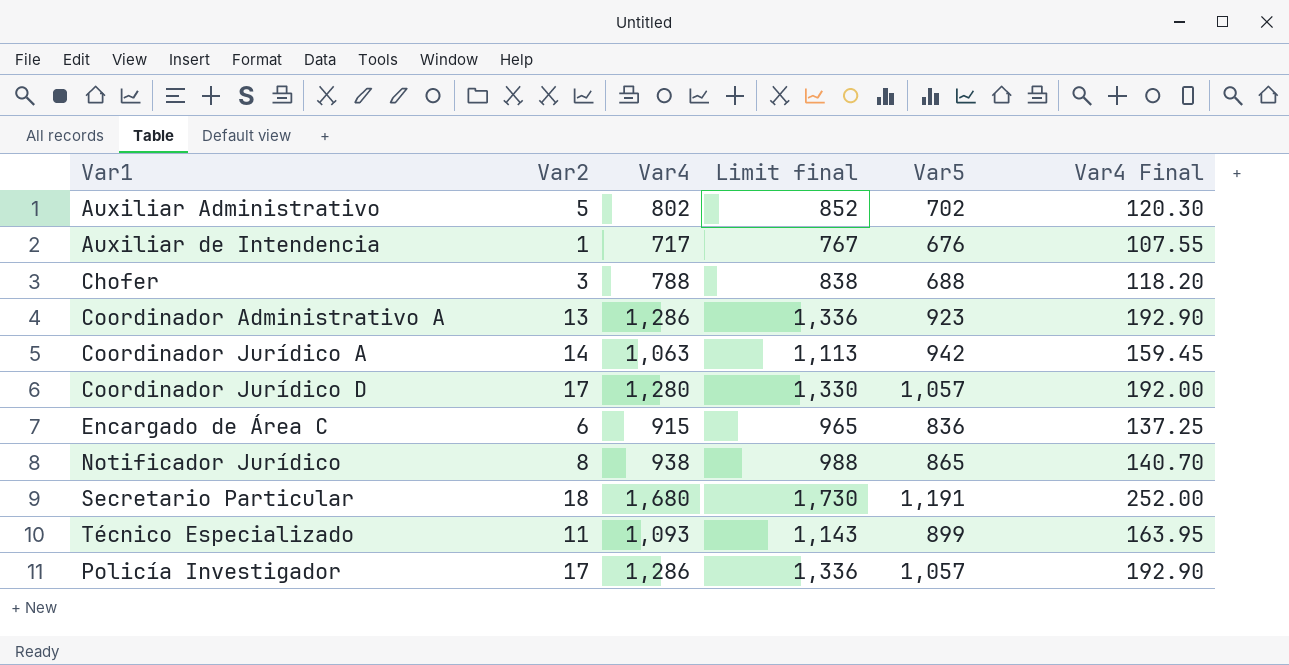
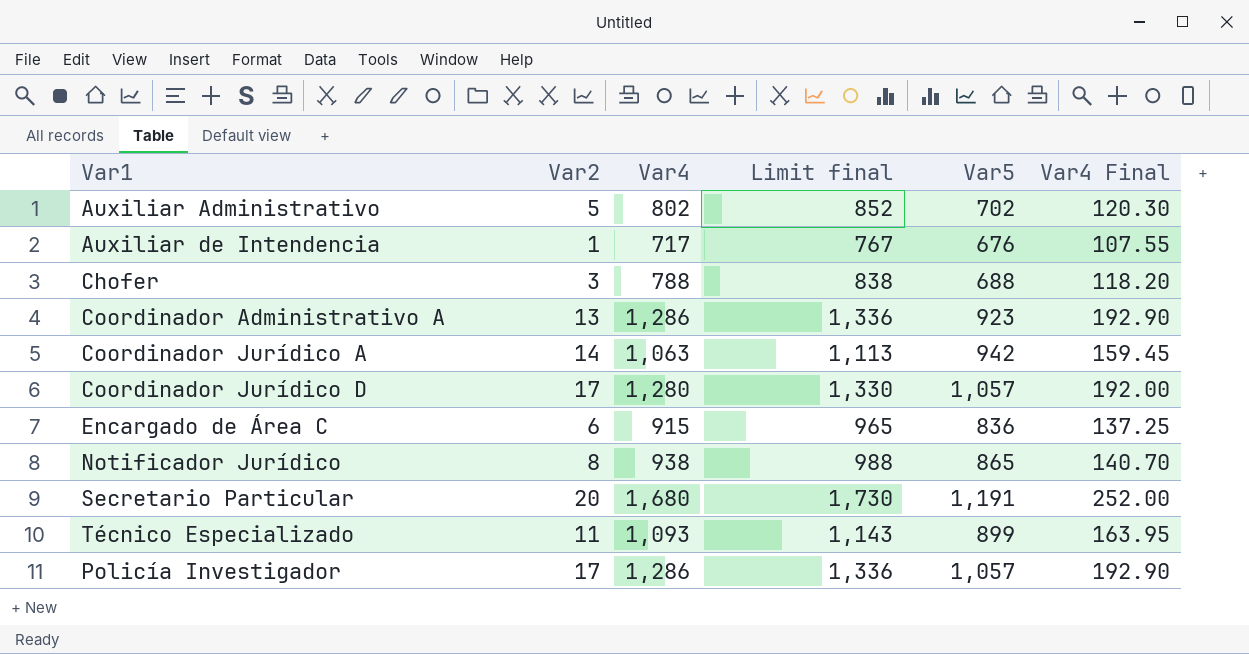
Secretario Particular | Var2: 18 -> 20

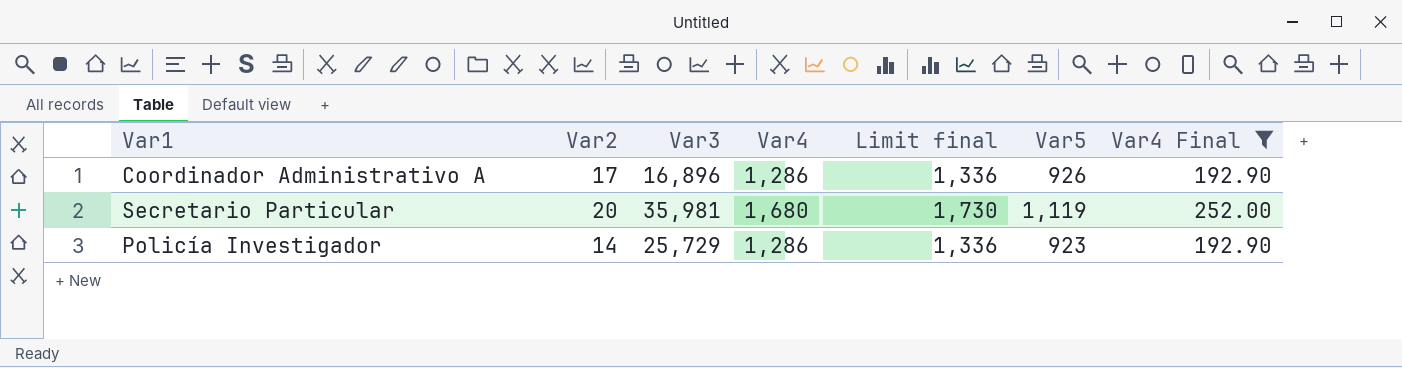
filter: none -> Var4 Final >= 192.90
column Var3 | position: none -> 3
Coordinador Administrativo A | Var2: 13 -> 17
Coordinador Administrativo A | Var5: 923 -> 926
Secretario Particular | Var5: 1,191 -> 1,119
Policía Investigador | Var2: 17 -> 14
Policía Investigador | Var5: 1,057 -> 923

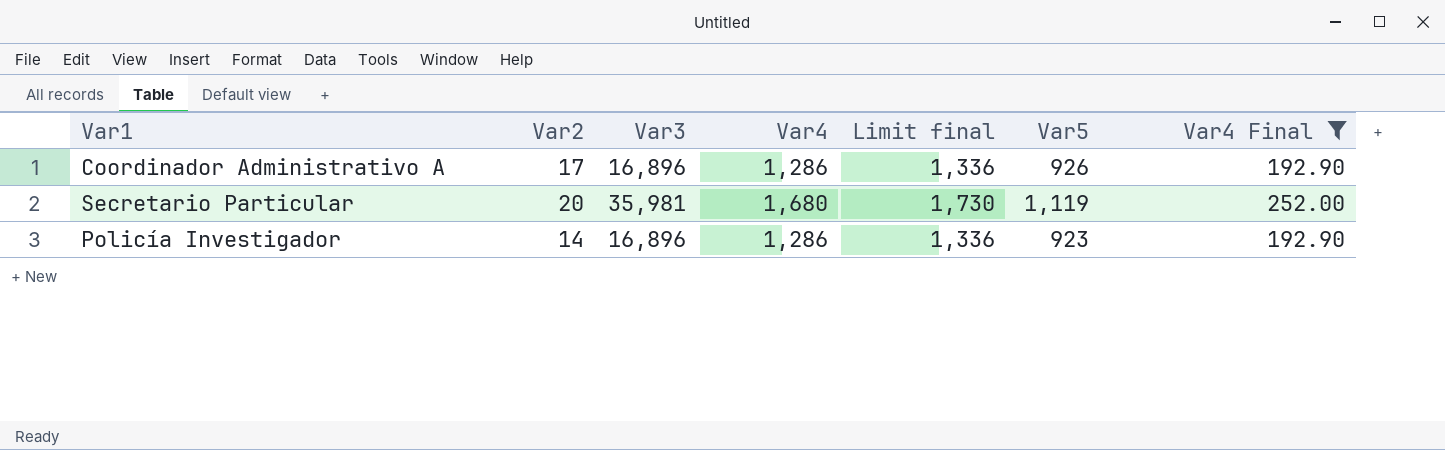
Policía Investigador | Var3: 25,729 -> 16,896

